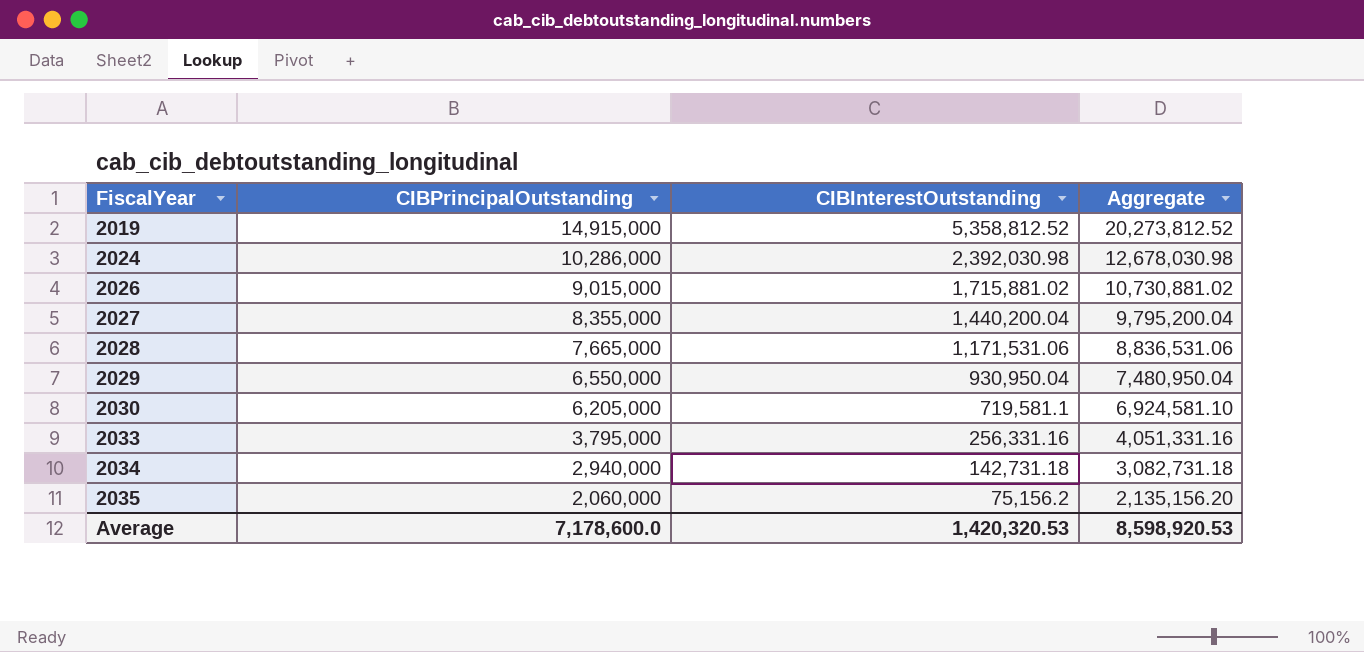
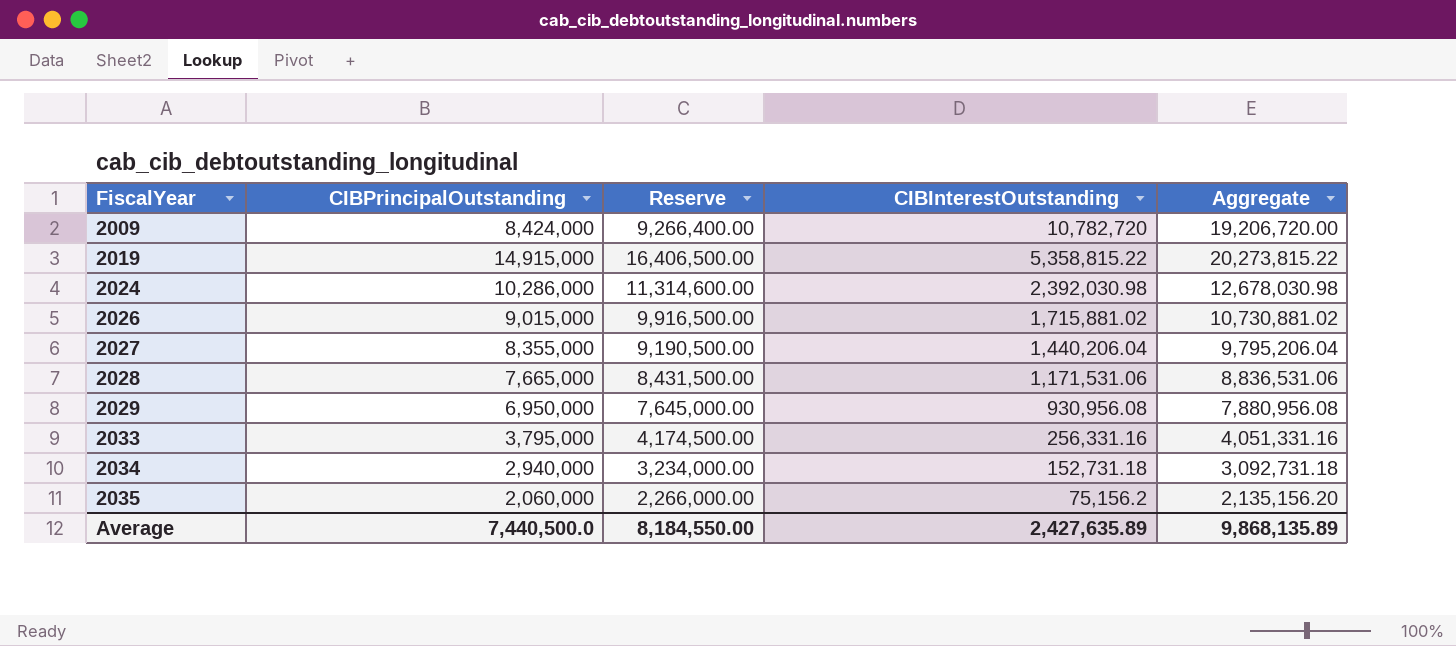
column Reserve | formula: none -> [CIBPrincipalOutstanding] * 1.1
row 2030: 6,205,000 | 719,581.1 | 6,924,581.10 -> none
row 2009: none -> 8,424,000 | 9,266,400.00 | 10,782,720 | 19,206,720.00
2019 | CIBInterestOutstanding: 5,358,812.52 -> 5,358,815.22
2019 | Aggregate: 20,273,812.52 -> 20,273,815.22
2027 | CIBInterestOutstanding: 1,440,200.04 -> 1,440,206.04
2027 | Aggregate: 9,795,200.04 -> 9,795,206.04
2029 | CIBPrincipalOutstanding: 6,550,000 -> 6,950,000
2029 | CIBInterestOutstanding: 930,950.04 -> 930,956.08
2029 | Aggregate: 7,480,950.04 -> 7,880,956.08
2034 | CIBInterestOutstanding: 142,731.18 -> 152,731.18
2034 | Aggregate: 3,082,731.18 -> 3,092,731.18
Average | CIBPrincipalOutstanding: 7,178,600.0 -> 7,440,500.0
Average | CIBInterestOutstanding: 1,420,320.53 -> 2,427,635.89
Average | Aggregate: 8,598,920.53 -> 9,868,135.89

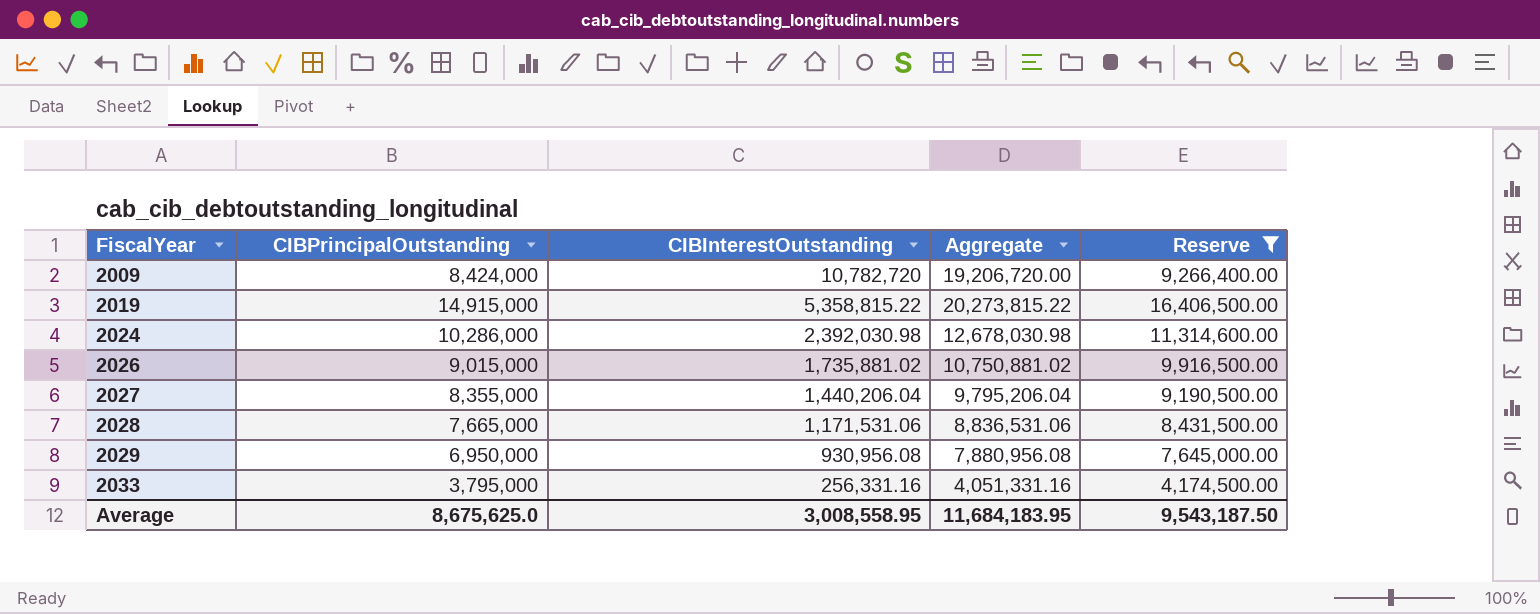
filter: none -> Reserve >= 4,174,500.00
column Reserve | position: 3 -> 5
2026 | CIBInterestOutstanding: 1,715,881.02 -> 1,735,881.02
2026 | Aggregate: 10,730,881.02 -> 10,750,881.02
Average | CIBPrincipalOutstanding: 7,440,500.0 -> 8,675,625.0
Average | CIBInterestOutstanding: 2,427,635.89 -> 3,008,558.95
Average | Aggregate: 9,868,135.89 -> 11,684,183.95
Average | Reserve: 8,184,550.00 -> 9,543,187.50

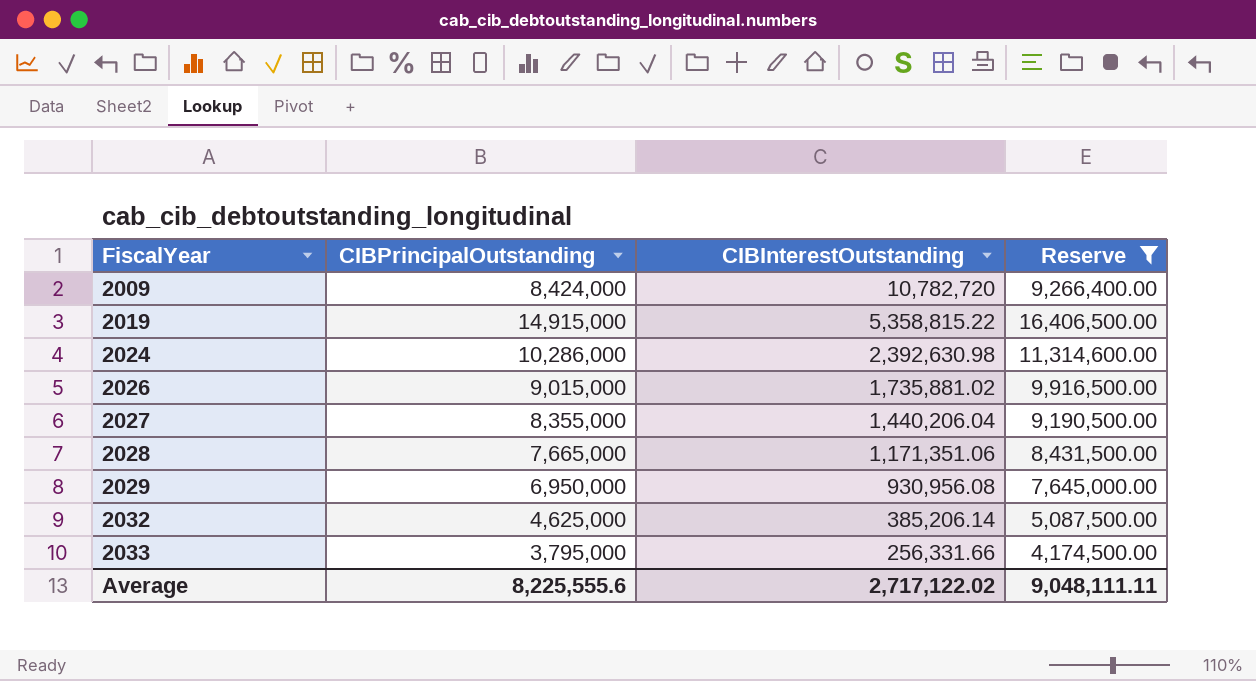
column Aggregate | formula: [CIBPrincipalOutstanding] + [CIBInterestOutstanding] -> none
2024 | CIBInterestOutstanding: 2,392,030.98 -> 2,392,630.98
2028 | CIBInterestOutstanding: 1,171,531.06 -> 1,171,351.06
row 2032: none -> 4,625,000 | 385,206.14 | 5,087,500.00
2033 | CIBInterestOutstanding: 256,331.16 -> 256,331.66
Average | CIBPrincipalOutstanding: 8,675,625.0 -> 8,225,555.6
Average | CIBInterestOutstanding: 3,008,558.95 -> 2,717,122.02
Average | Reserve: 9,543,187.50 -> 9,048,111.11

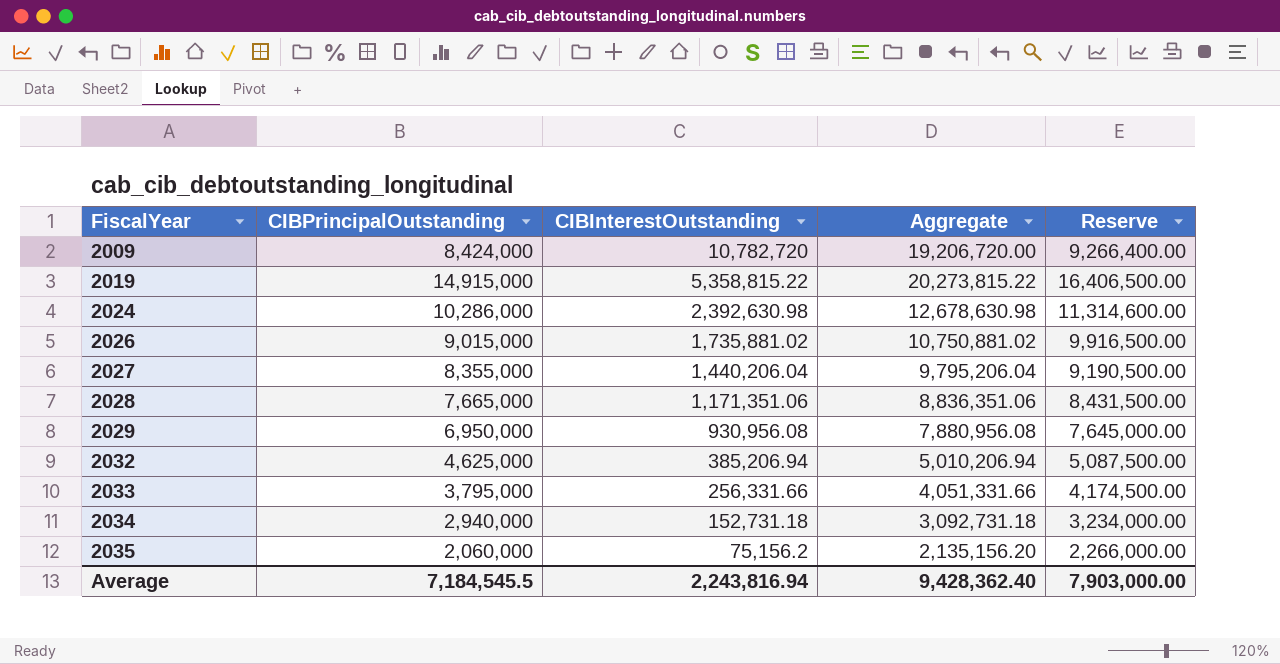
filter: Reserve >= 4,174,500.00 -> none
column Aggregate | formula: none -> [CIBPrincipalOutstanding] + [CIBInterestOutstanding]
2032 | CIBInterestOutstanding: 385,206.14 -> 385,206.94
Average | CIBPrincipalOutstanding: 8,225,555.6 -> 7,184,545.5
Average | CIBInterestOutstanding: 2,717,122.02 -> 2,243,816.94
Average | Reserve: 9,048,111.11 -> 7,903,000.00

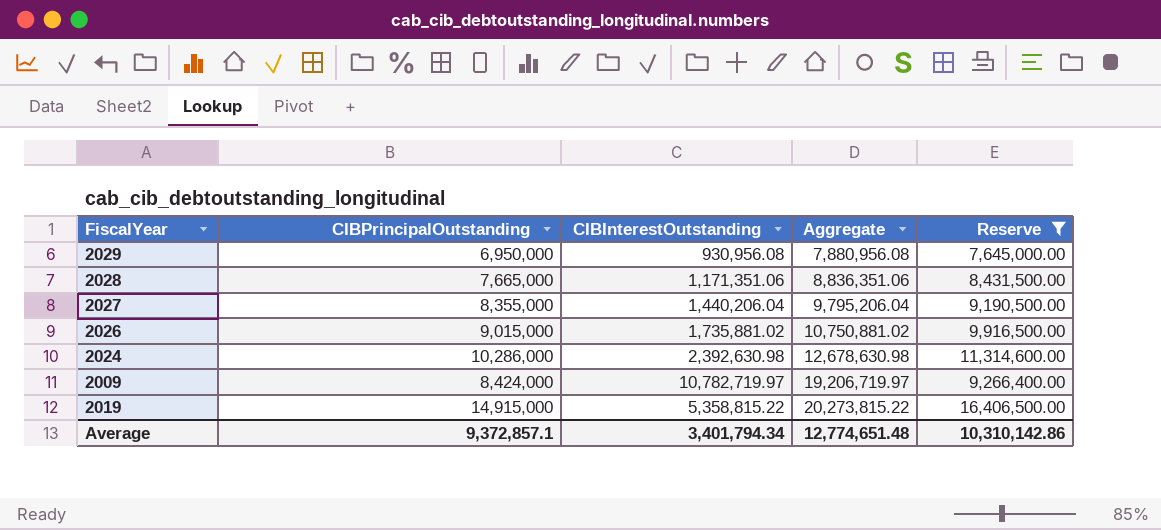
filter: none -> Reserve >= 7,645,000.00
row order: FiscalYear ascending -> Aggregate ascending
2009 | CIBInterestOutstanding: 10,782,720 -> 10,782,719.97
2009 | Aggregate: 19,206,720.00 -> 19,206,719.97
Average | CIBPrincipalOutstanding: 7,184,545.5 -> 9,372,857.1
Average | CIBInterestOutstanding: 2,243,816.94 -> 3,401,794.34
Average | Aggregate: 9,428,362.40 -> 12,774,651.48
Average | Reserve: 7,903,000.00 -> 10,310,142.86

